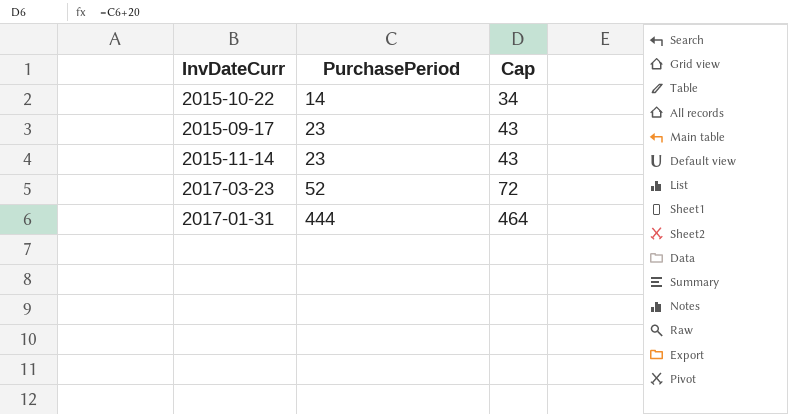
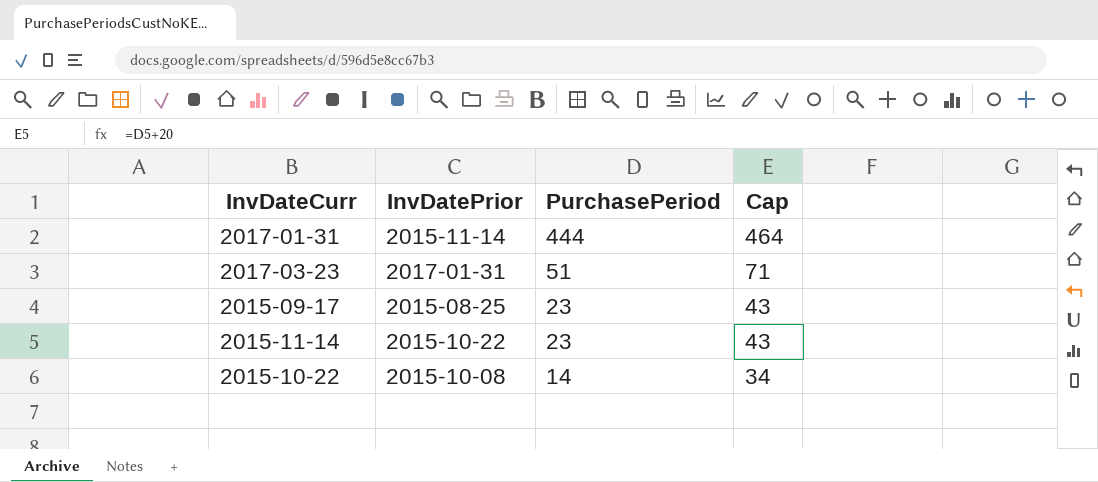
row order: PurchasePeriod ascending -> PurchasePeriod descending
column InvDatePrior | position: none -> 2
2017-03-23 | PurchasePeriod: 52 -> 51
2017-03-23 | Cap: 72 -> 71

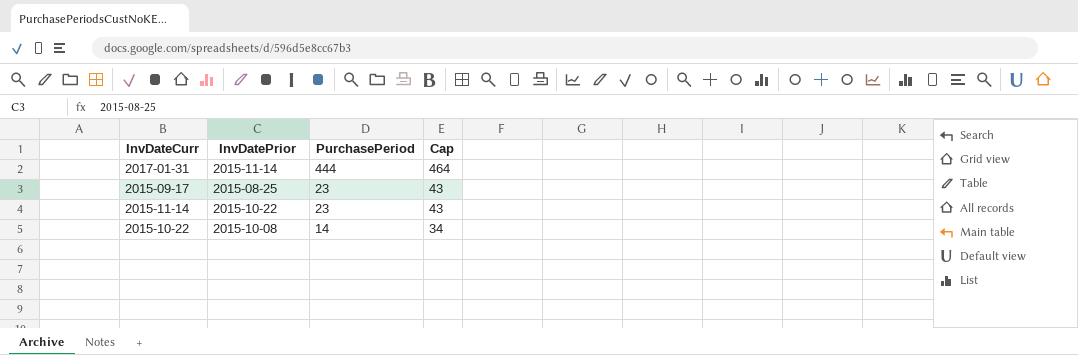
row 2017-03-23: 2017-01-31 | 51 | 71 -> none

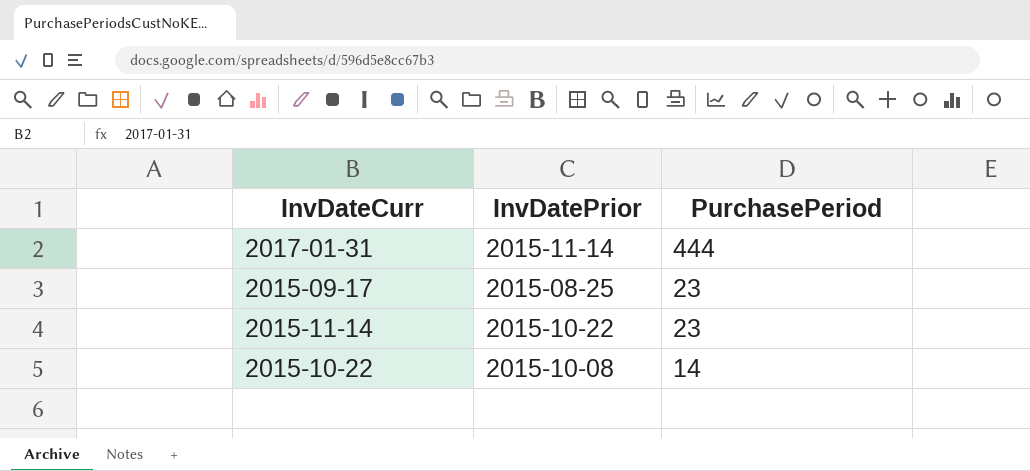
column Cap | formula: [PurchasePeriod] + 20 -> none

